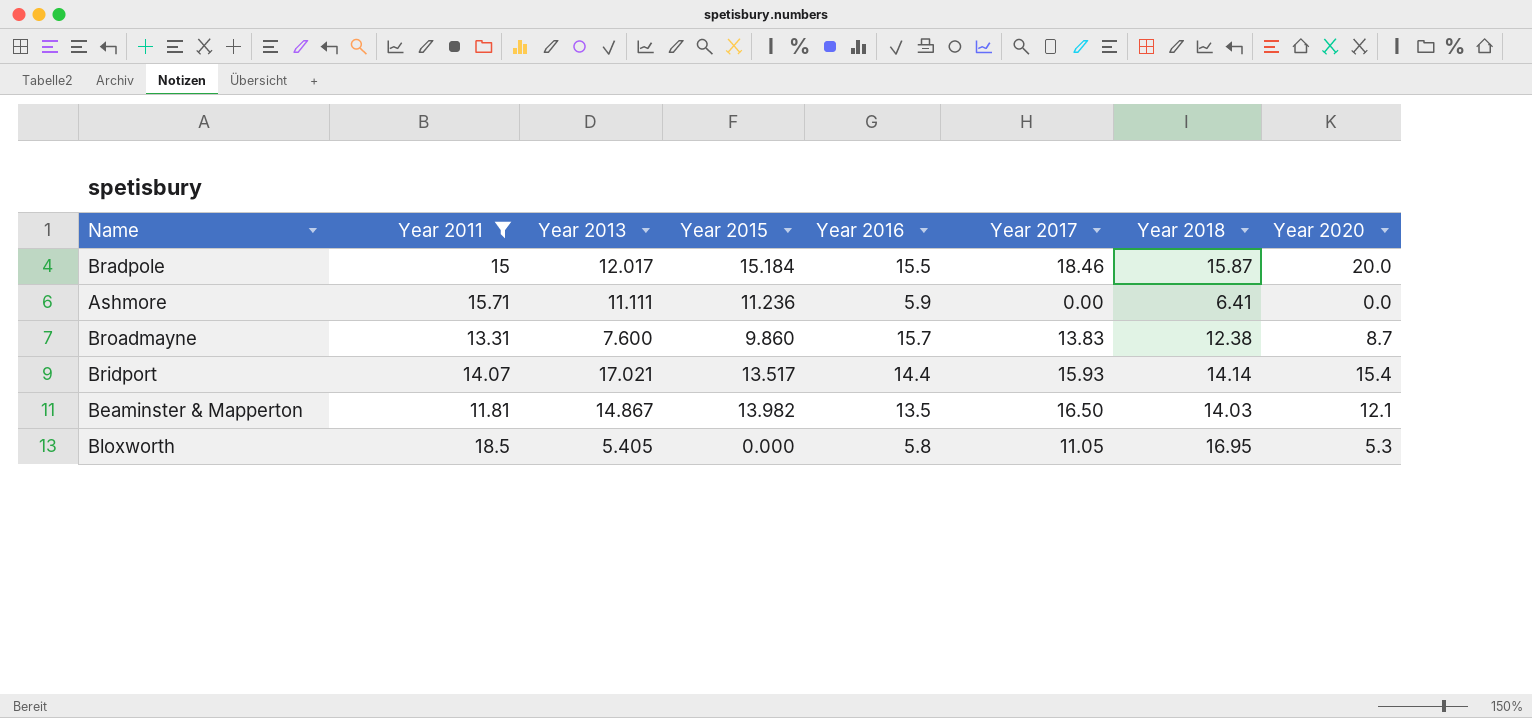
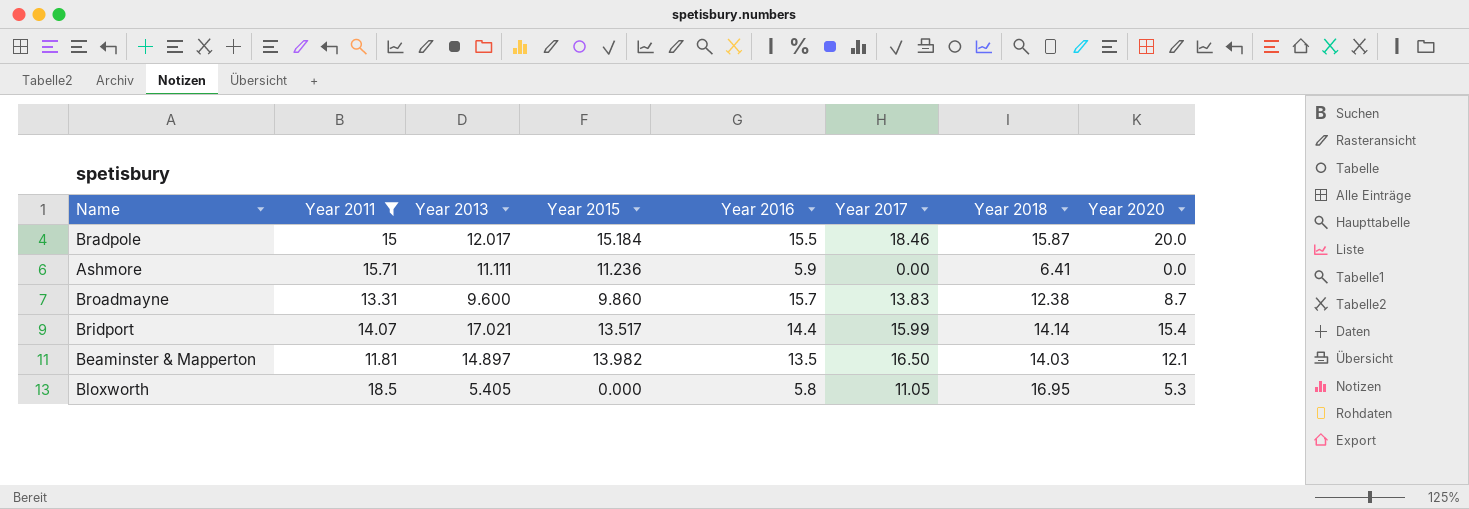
Broadmayne | Year 2013: 7.600 -> 9.600
Bridport | Year 2017: 15.93 -> 15.99
Beaminster & Mapperton | Year 2013: 14.867 -> 14.897

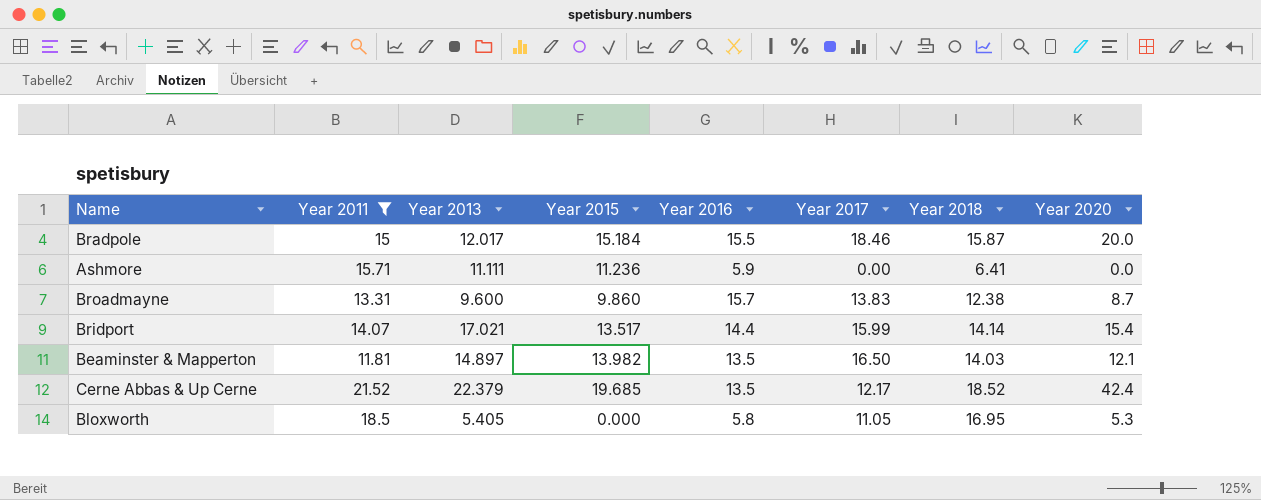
row Cerne Abbas & Up Cerne: none -> 21.52 | 22.379 | 19.685 | 13.5 | 12.17 | 18.52 | 42.4

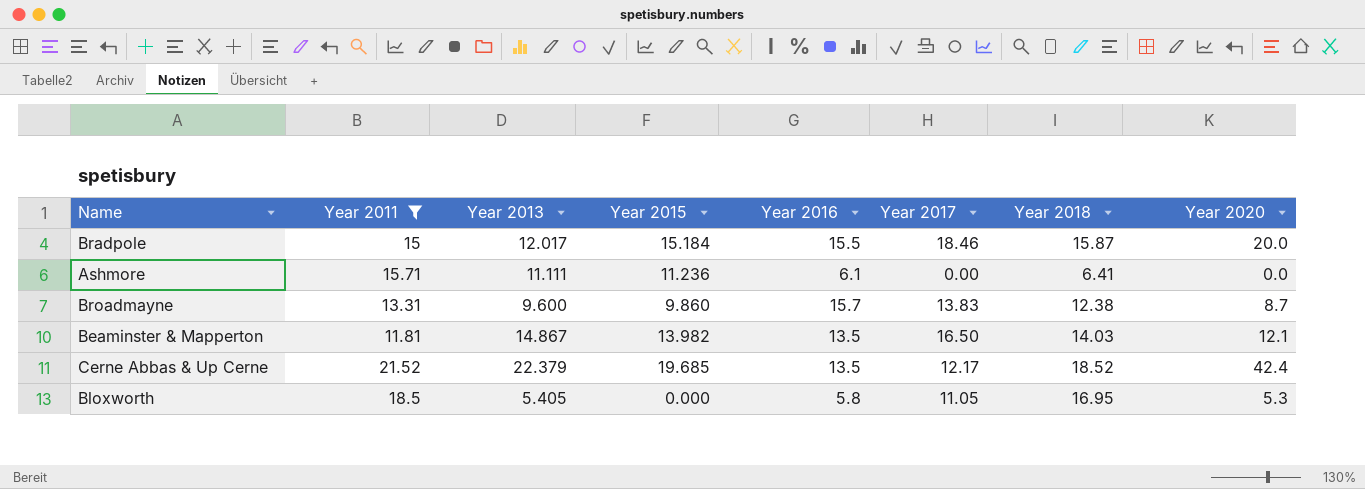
row Bridport: 14.07 | 17.021 | 13.517 | 14.4 | 15.99 | 14.14 | 15.4 -> none
Ashmore | Year 2016: 5.9 -> 6.1
Beaminster & Mapperton | Year 2013: 14.897 -> 14.867

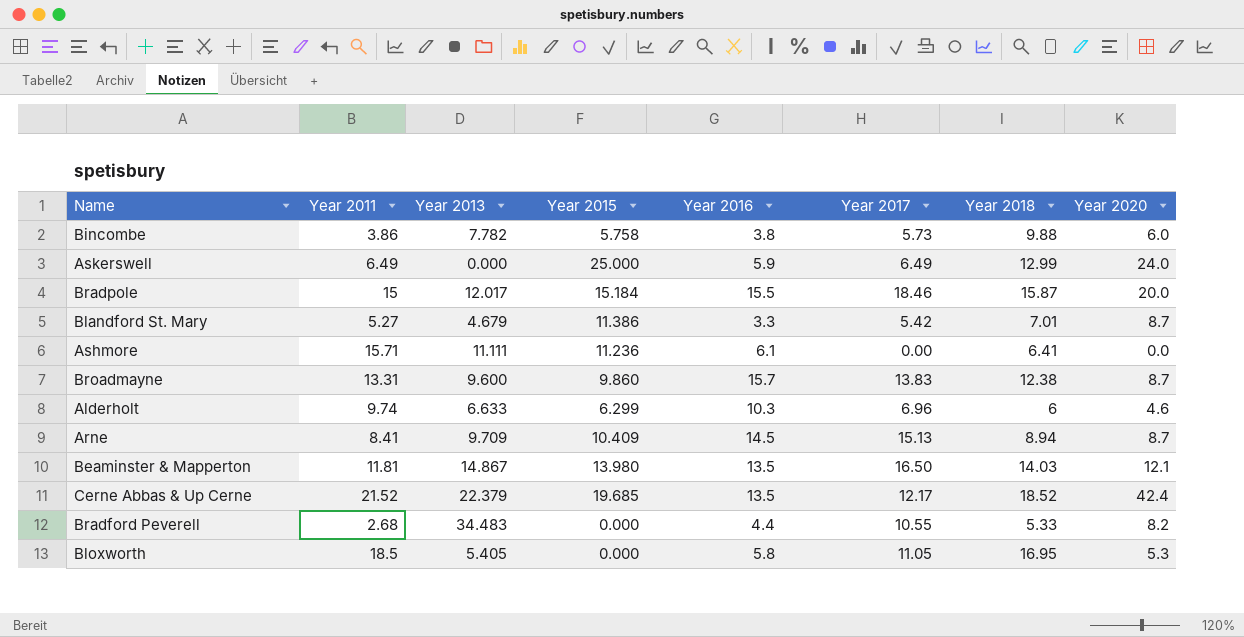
filter: Year 2011 >= 11.81 -> none
Beaminster & Mapperton | Year 2015: 13.982 -> 13.980

